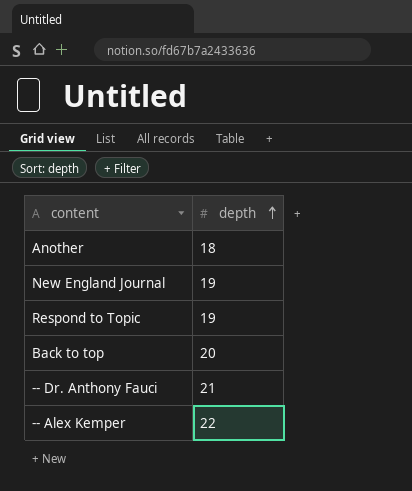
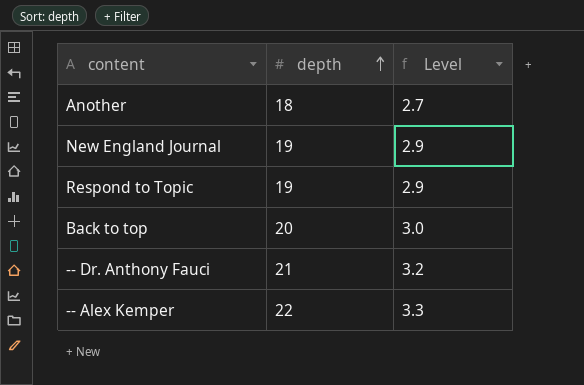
column Level | formula: none -> [depth] * 0.15

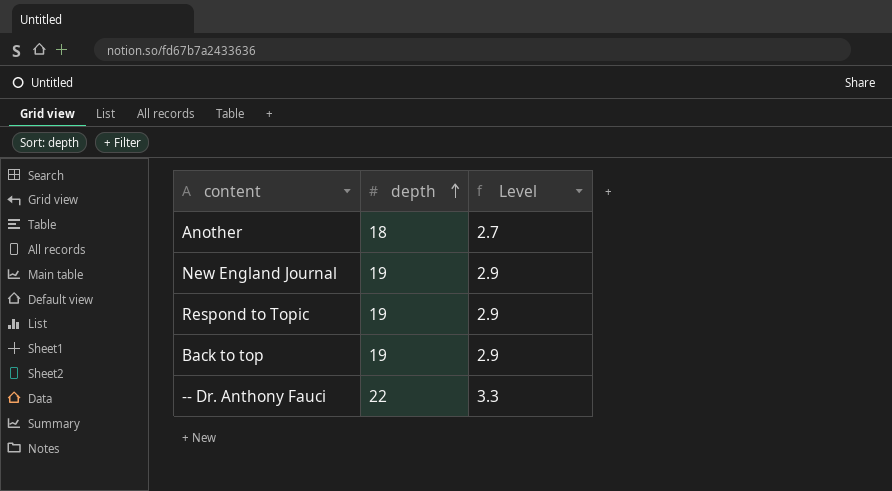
row -- Alex Kemper: 22 | 3.3 -> none
Back to top | depth: 20 -> 19
Back to top | Level: 3.0 -> 2.9
-- Dr. Anthony Fauci | depth: 21 -> 22
-- Dr. Anthony Fauci | Level: 3.2 -> 3.3

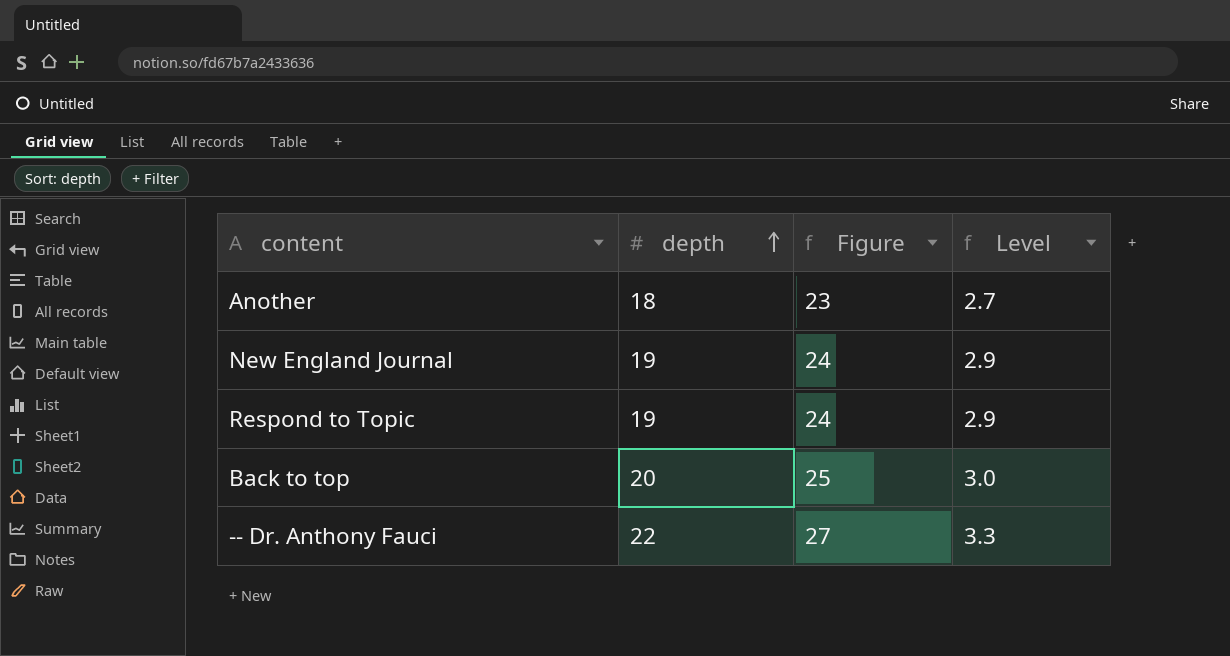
column Figure | formula: none -> [depth] + 5
Back to top | depth: 19 -> 20
Back to top | Level: 2.9 -> 3.0

